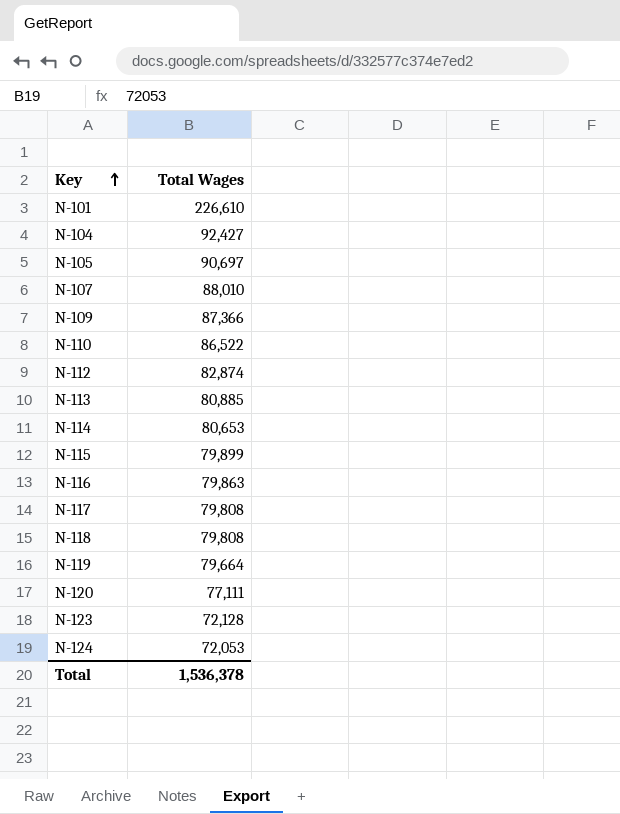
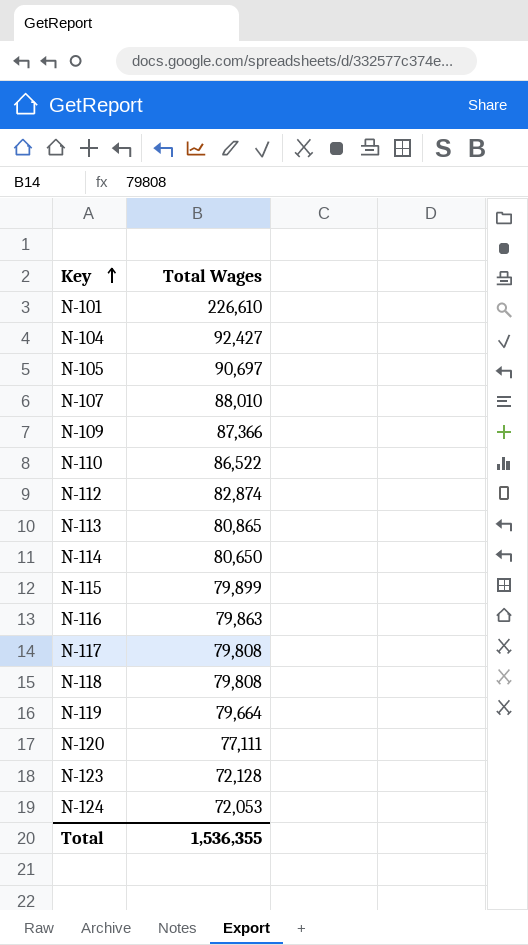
N-113 | Total Wages: 80,885 -> 80,865
N-114 | Total Wages: 80,653 -> 80,650
Total | Total Wages: 1,536,378 -> 1,536,355

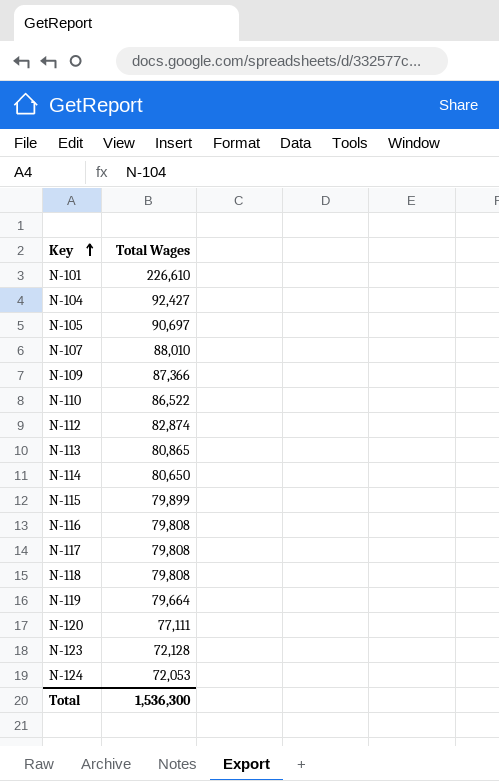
N-116 | Total Wages: 79,863 -> 79,808
Total | Total Wages: 1,536,355 -> 1,536,300

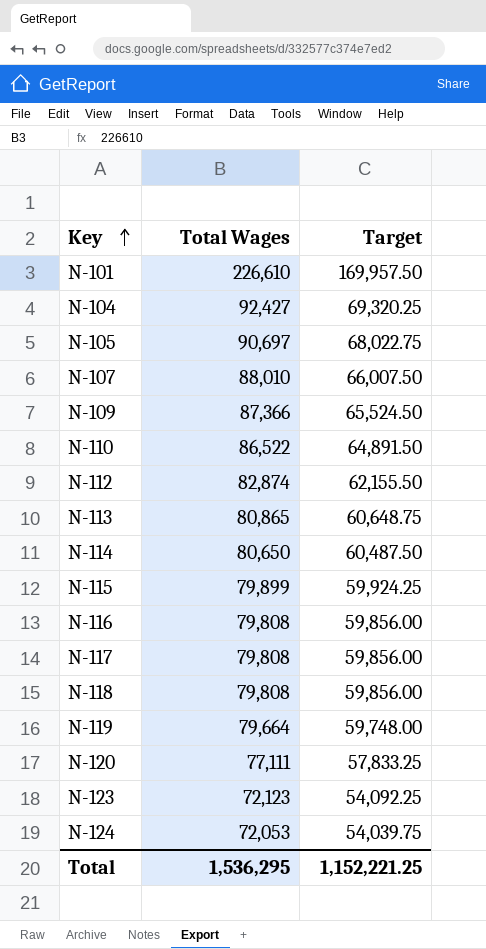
column Target | formula: none -> [Total Wages] * 0.75
N-123 | Total Wages: 72,128 -> 72,123
Total | Total Wages: 1,536,300 -> 1,536,295

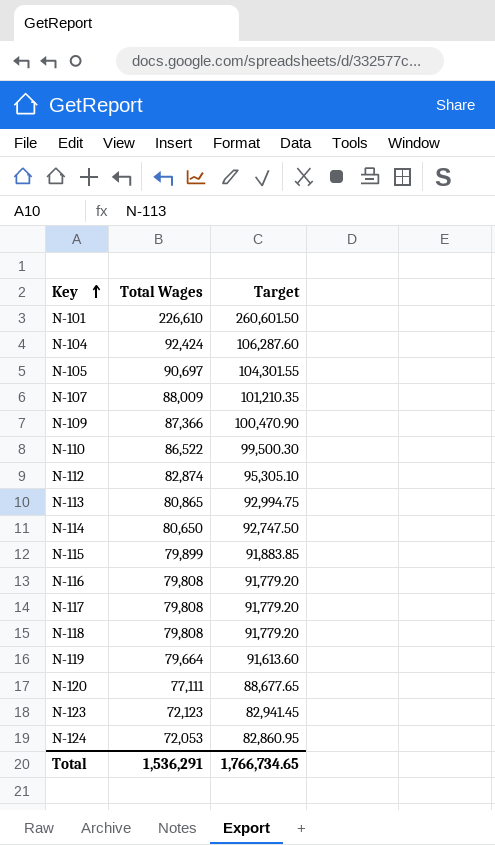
column Target | formula: [Total Wages] * 0.75 -> [Total Wages] * 1.15
N-104 | Total Wages: 92,427 -> 92,424
N-107 | Total Wages: 88,010 -> 88,009
Total | Total Wages: 1,536,295 -> 1,536,291
Total | Target: 1,152,221.25 -> 1,766,734.65

